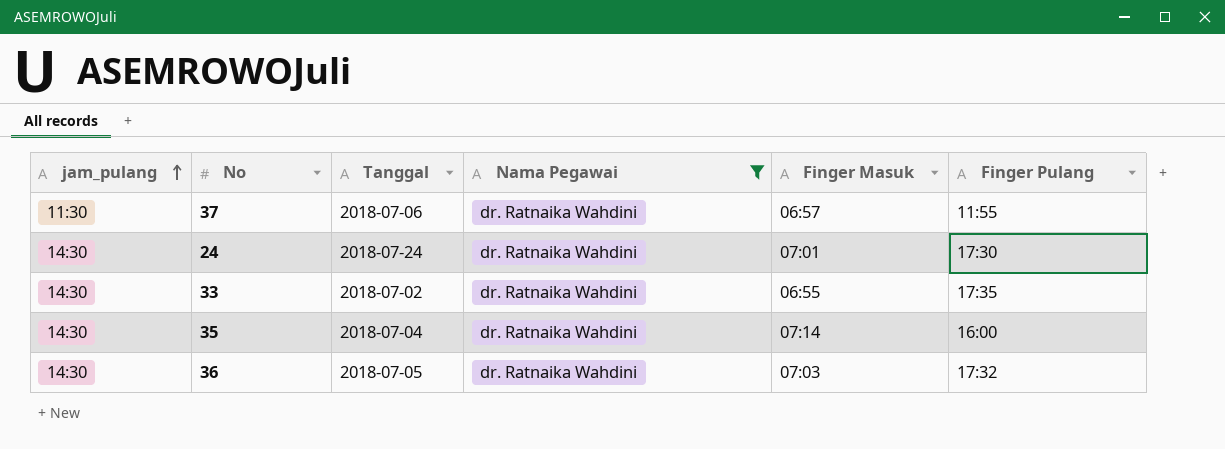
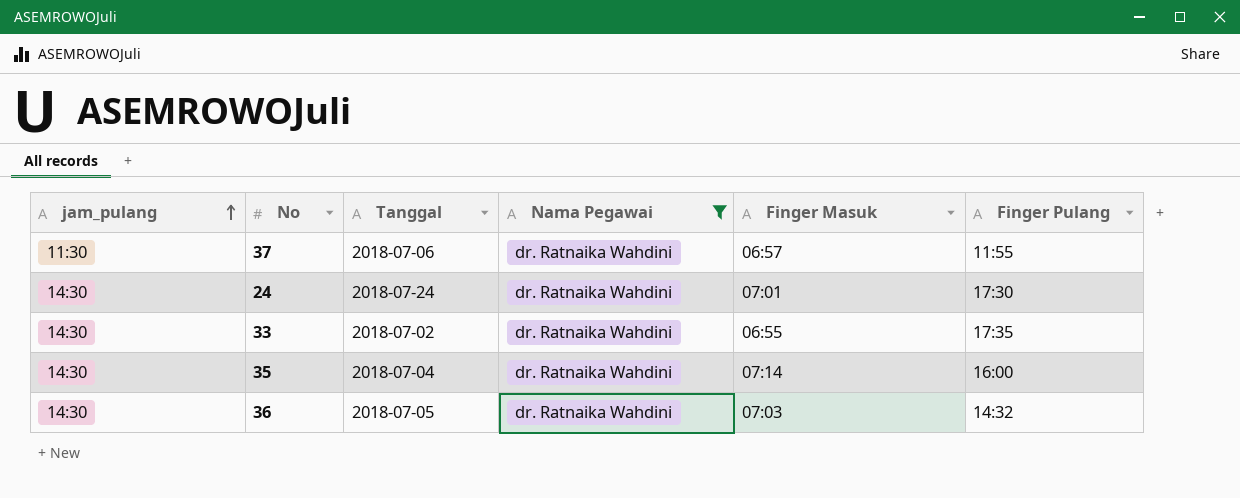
36 | Finger Pulang: 17:32 -> 14:32

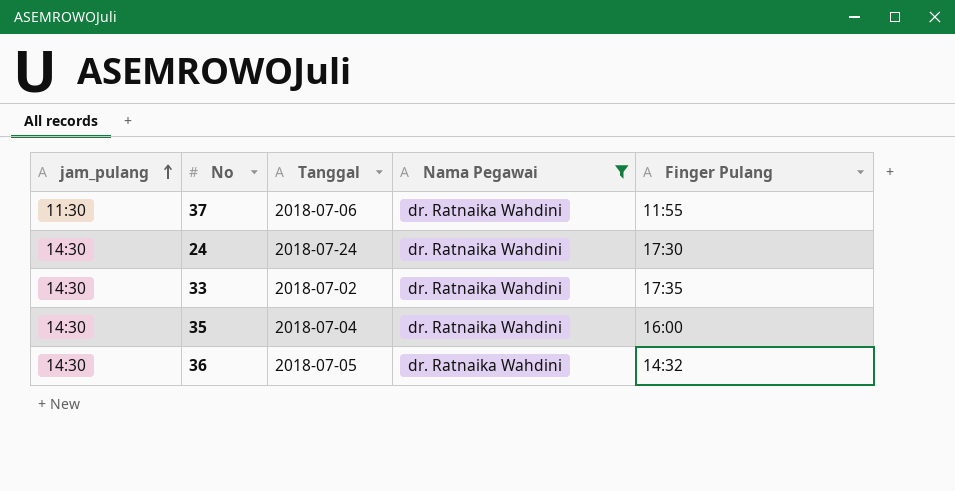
column Finger Masuk | position: 5 -> none

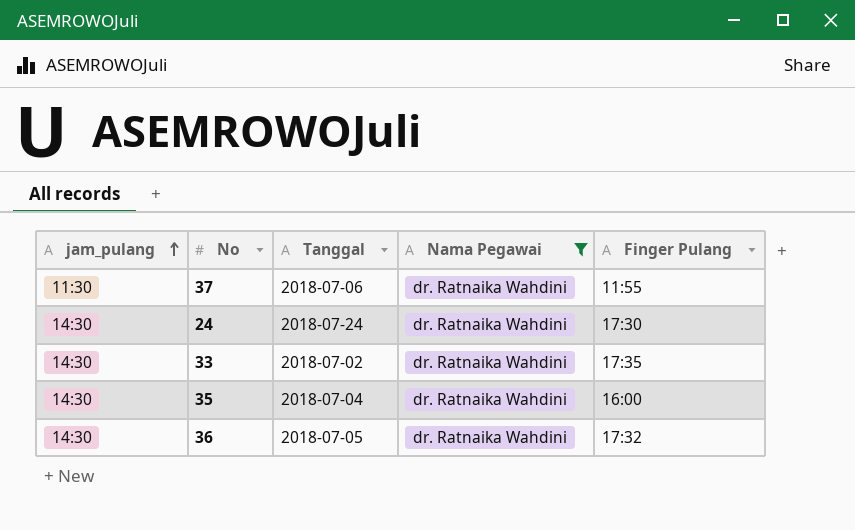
36 | Finger Pulang: 14:32 -> 17:32

